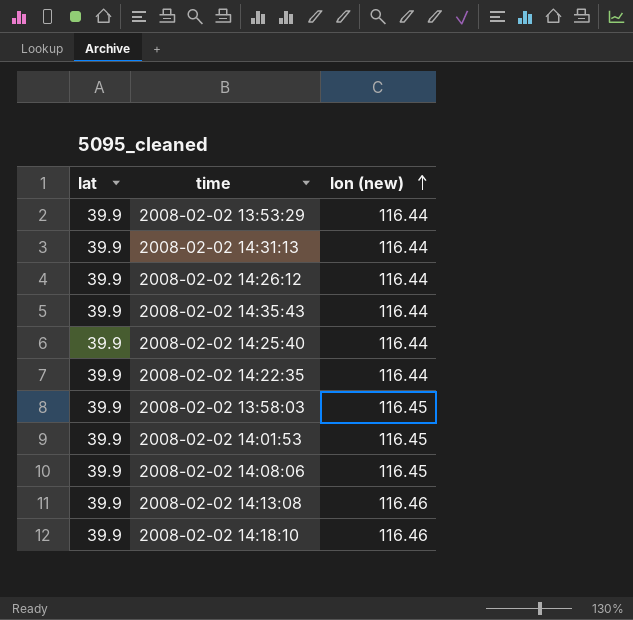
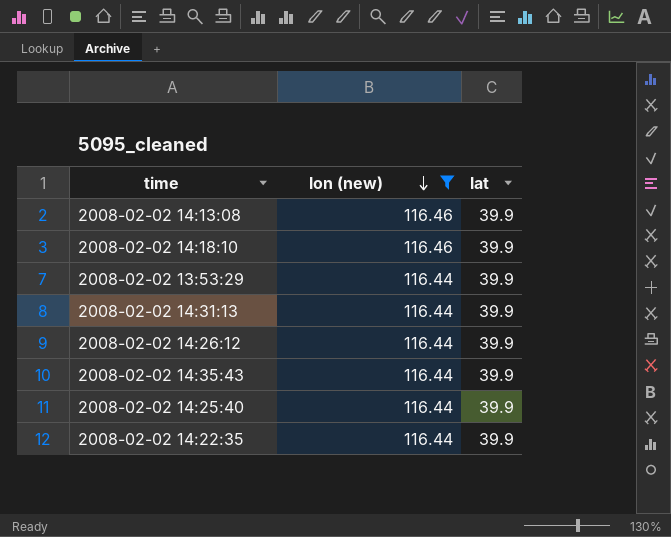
filter: none -> lon (new) != 116.45
row order: lon (new) ascending -> lon (new) descending
column lat | position: 1 -> 3

